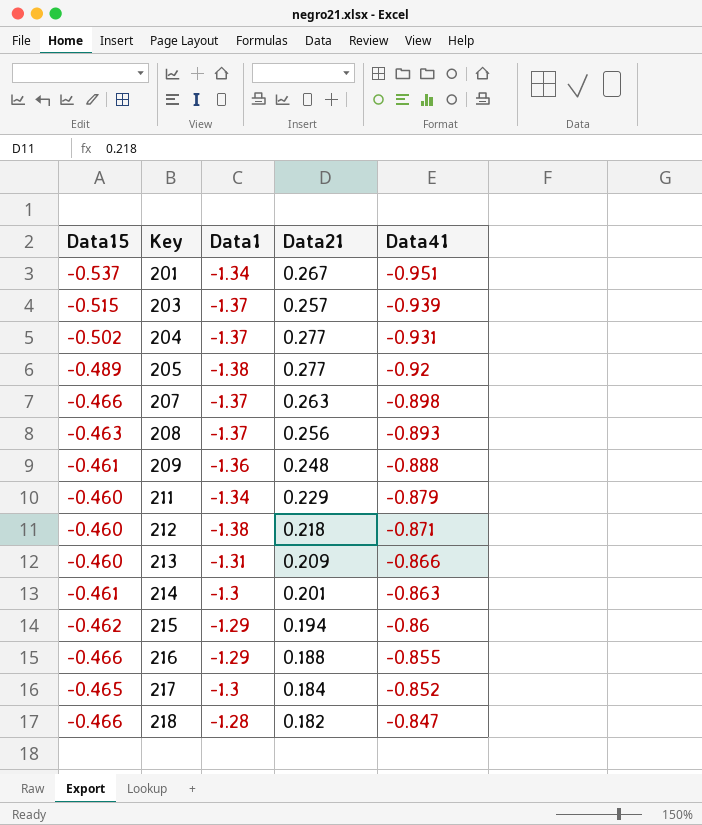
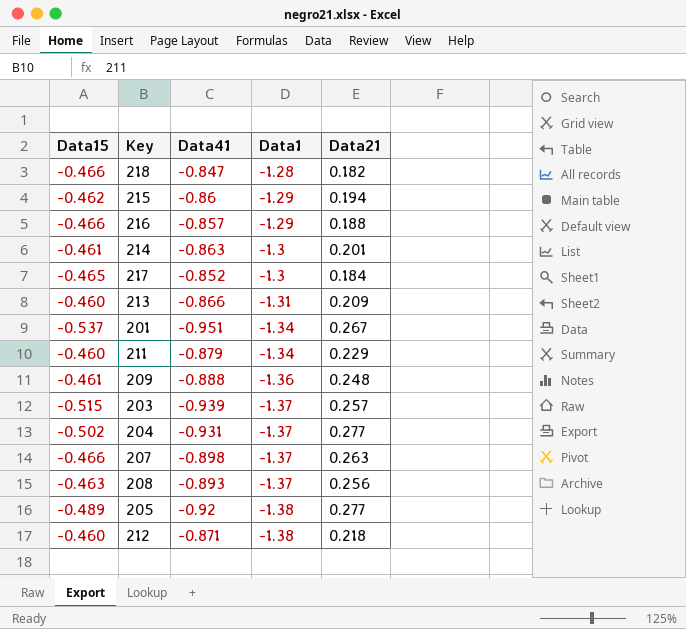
row order: Key ascending -> Data1 descending
column Data41 | position: 5 -> 3
216 | Data41: -0.855 -> -0.857

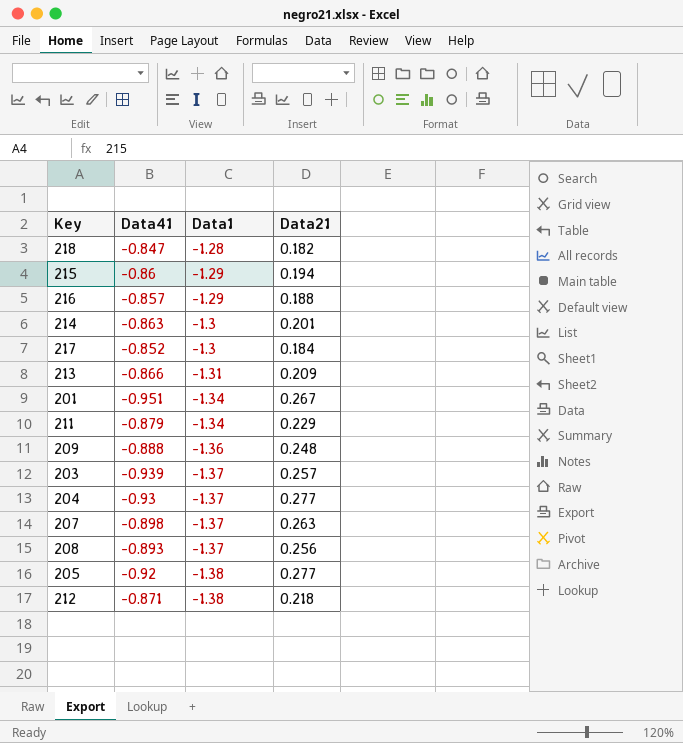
column Data15 | position: 1 -> none
204 | Data41: -0.931 -> -0.93

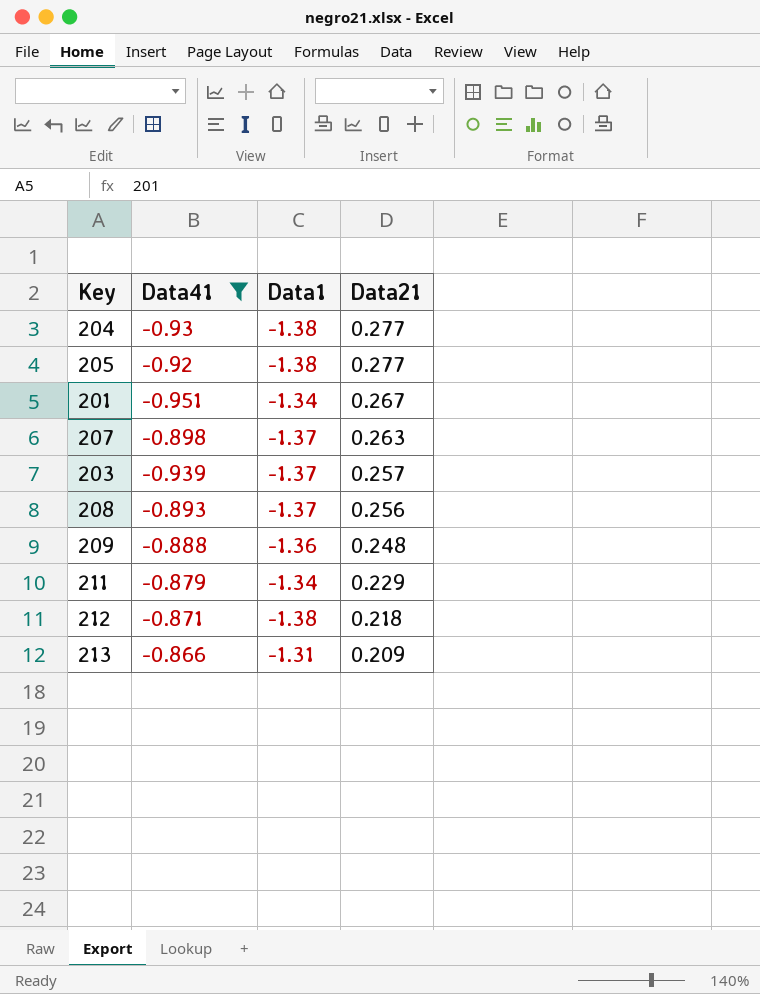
filter: none -> Data41 <= -0.866
row order: Data1 descending -> Data21 descending
204 | Data1: -1.37 -> -1.38

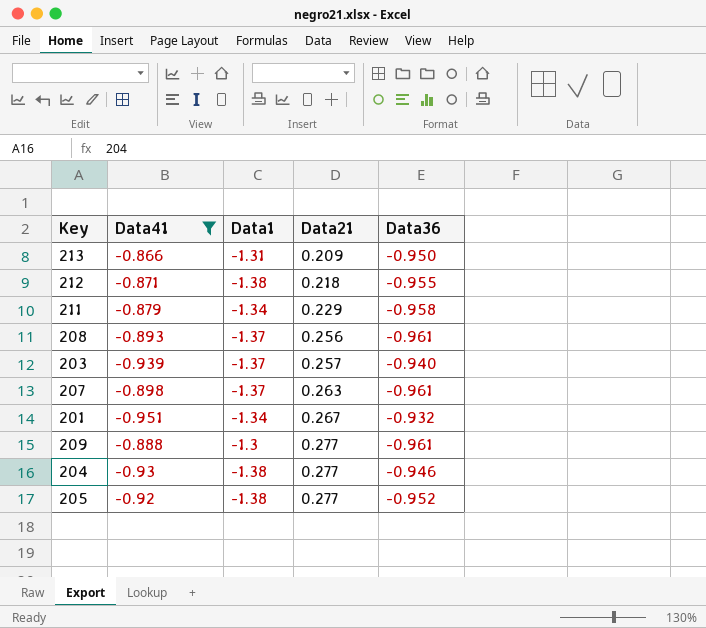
row order: Data21 descending -> Data21 ascending
column Data36 | position: none -> 5
209 | Data1: -1.36 -> -1.3
209 | Data21: 0.248 -> 0.277

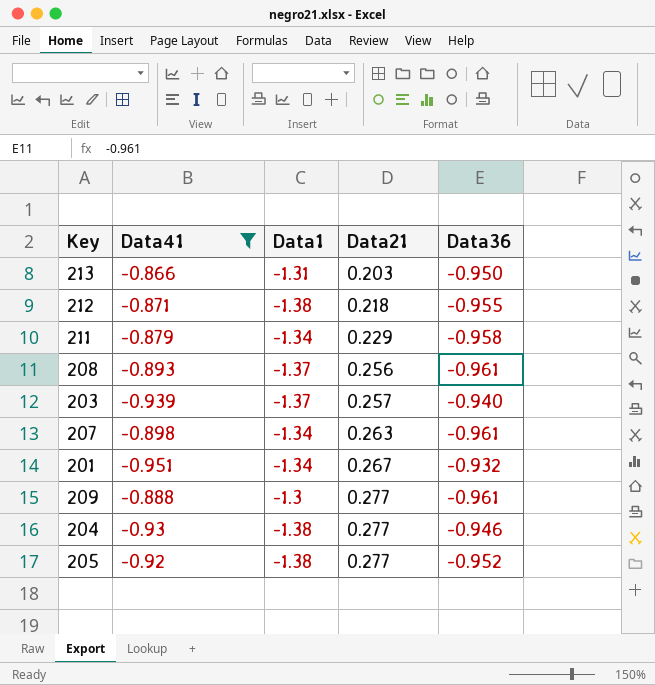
213 | Data21: 0.209 -> 0.203
207 | Data1: -1.37 -> -1.34

